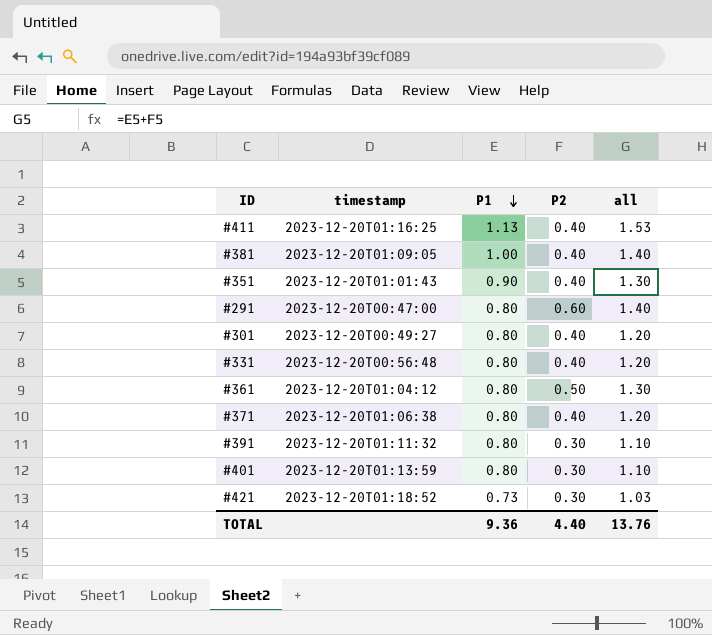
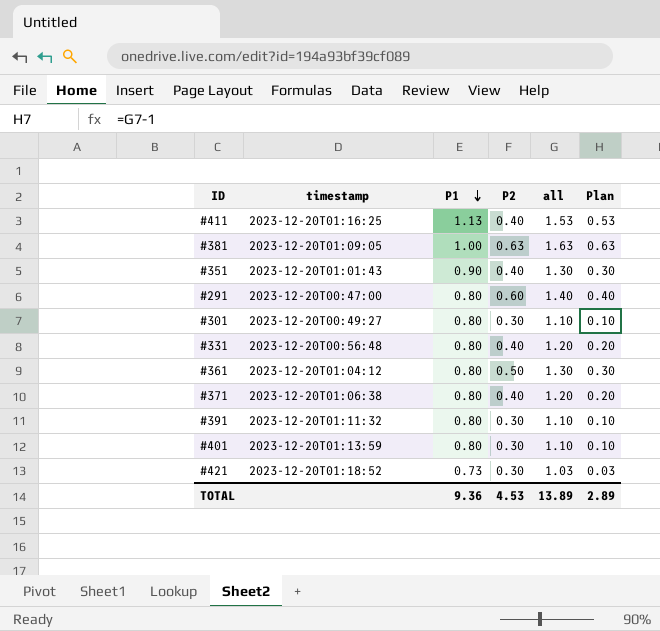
column Plan | formula: none -> [all] - 1
#381 | P2: 0.40 -> 0.63
#381 | all: 1.40 -> 1.63
#301 | P2: 0.40 -> 0.30
#301 | all: 1.20 -> 1.10
TOTAL | P2: 4.40 -> 4.53
TOTAL | all: 13.76 -> 13.89

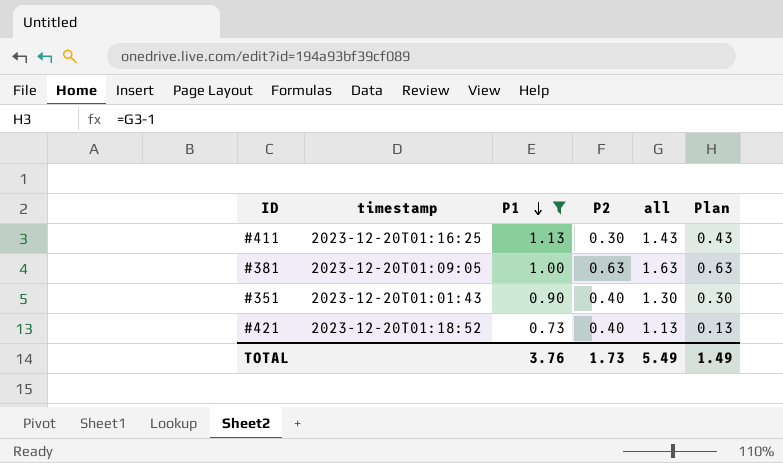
filter: none -> P1 != 0.80
#411 | P2: 0.40 -> 0.30
#411 | all: 1.53 -> 1.43
#411 | Plan: 0.53 -> 0.43
#421 | P2: 0.30 -> 0.40
#421 | all: 1.03 -> 1.13
#421 | Plan: 0.03 -> 0.13
TOTAL | P1: 9.36 -> 3.76
TOTAL | P2: 4.53 -> 1.73
TOTAL | all: 13.89 -> 5.49
TOTAL | Plan: 2.89 -> 1.49

